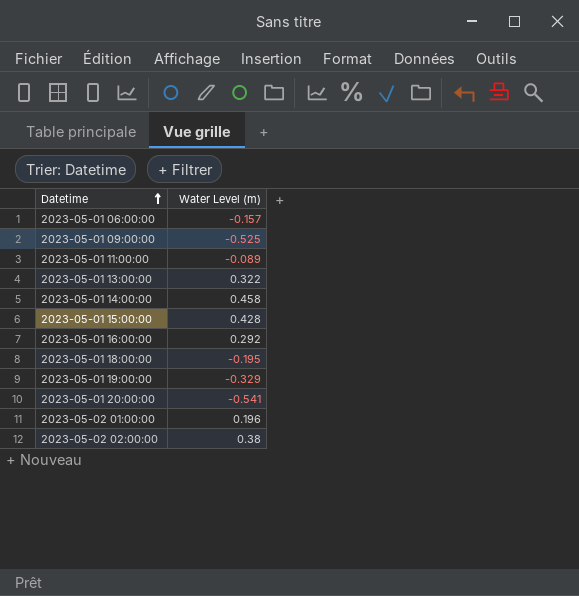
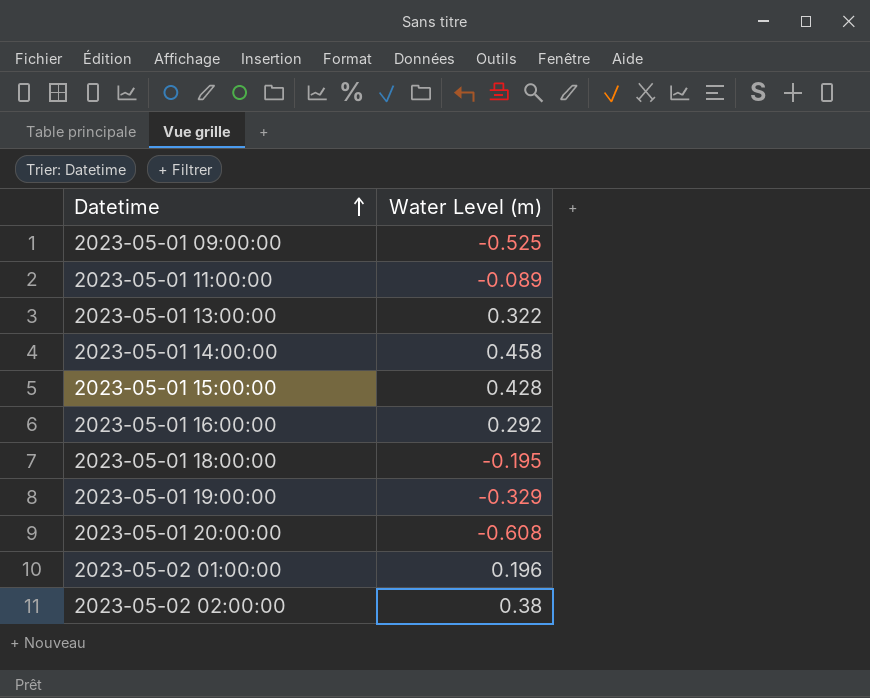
row 2023-05-01 06:00:00: -0.157 -> none
2023-05-01 20:00:00 | Water Level (m): -0.541 -> -0.608

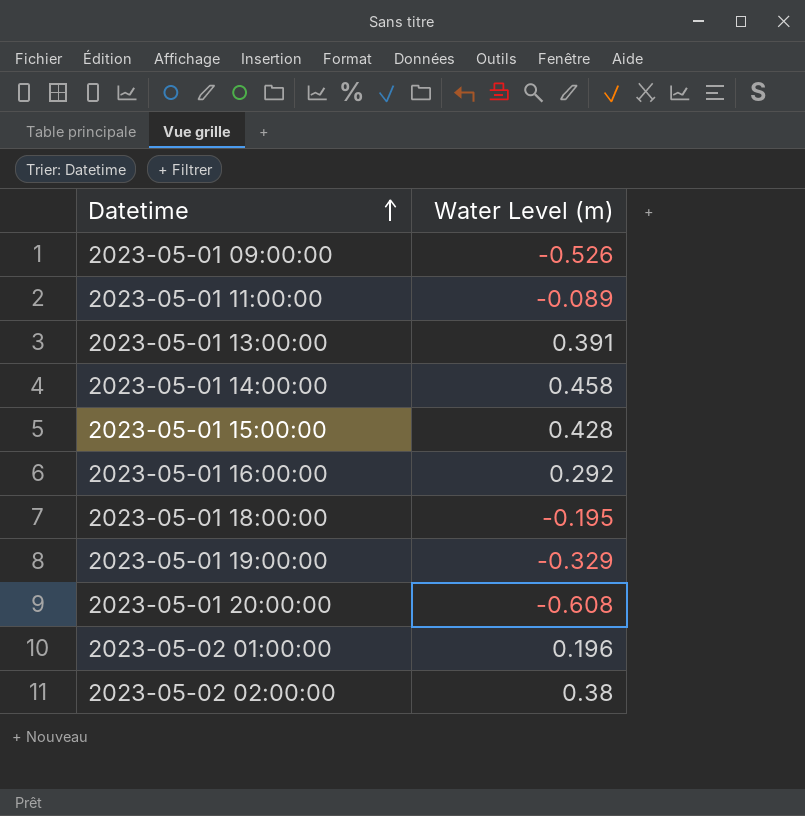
2023-05-01 09:00:00 | Water Level (m): -0.525 -> -0.526
2023-05-01 13:00:00 | Water Level (m): 0.322 -> 0.391

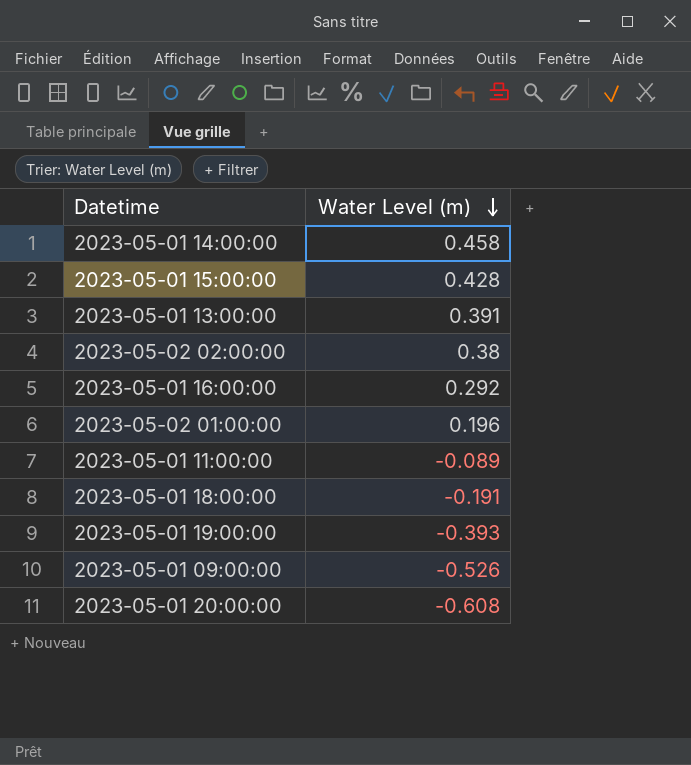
row order: Datetime ascending -> Water Level (m) descending
2023-05-01 18:00:00 | Water Level (m): -0.195 -> -0.191
2023-05-01 19:00:00 | Water Level (m): -0.329 -> -0.393

